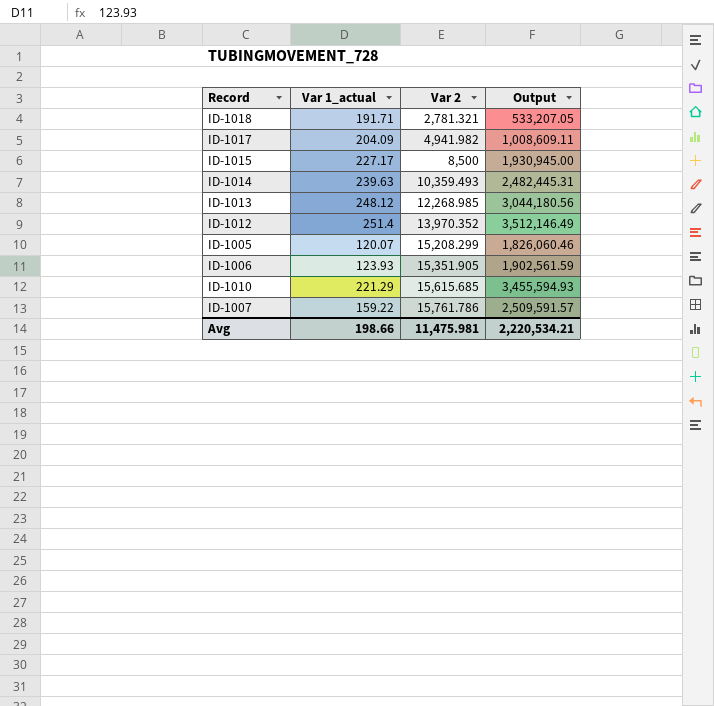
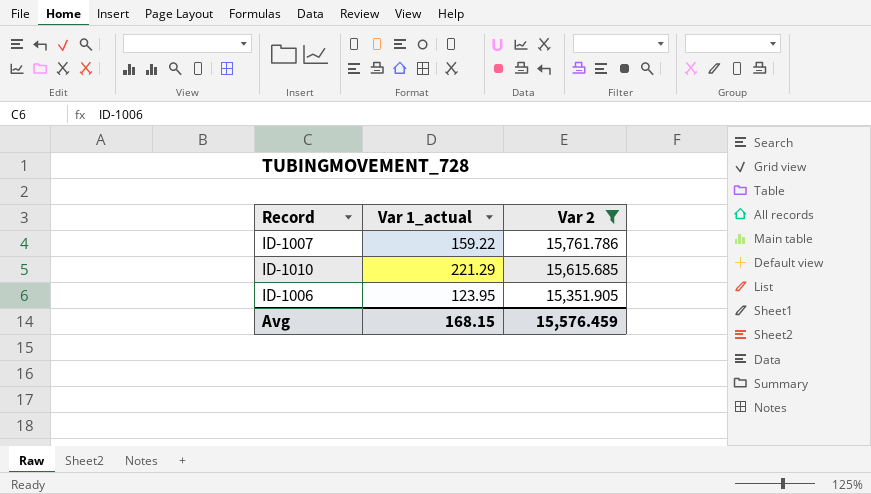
filter: none -> Var 2 >= 15,351.905
row order: Var 2 ascending -> Var 2 descending
column Output | formula: [Var 1_actual] * [Var 2] -> none
ID-1006 | Var 1_actual: 123.93 -> 123.95
Avg | Var 1_actual: 198.66 -> 168.15
Avg | Var 2: 11,475.981 -> 15,576.459

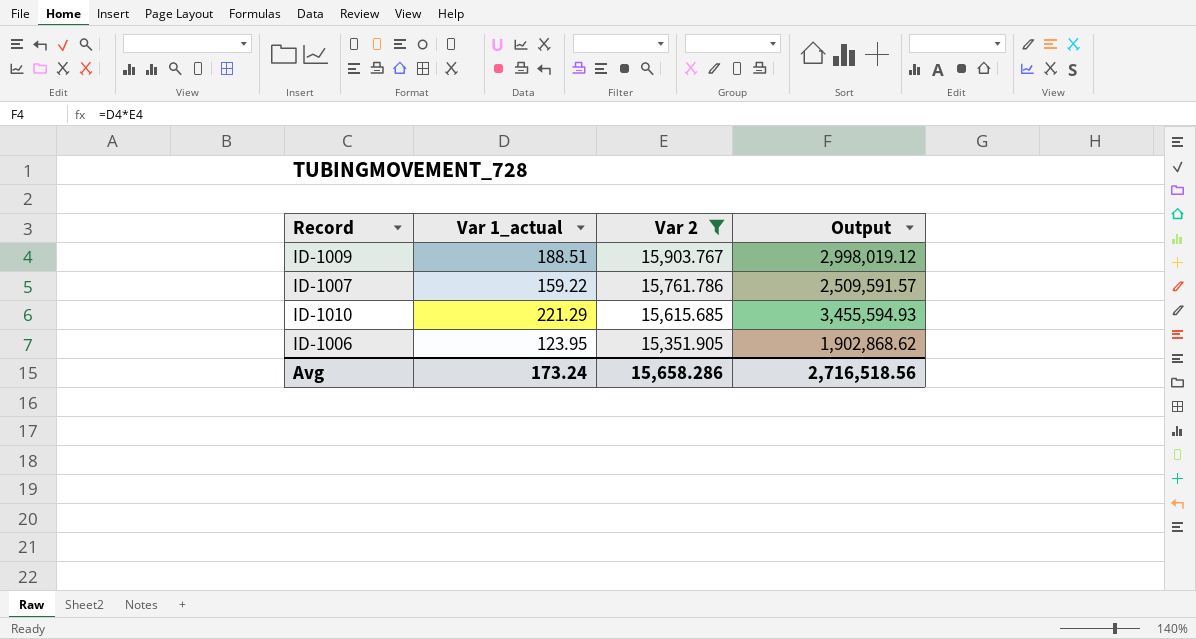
column Output | formula: none -> [Var 1_actual] * [Var 2]
row ID-1009: none -> 188.51 | 15,903.767 | 2,998,019.12
Avg | Var 1_actual: 168.15 -> 173.24
Avg | Var 2: 15,576.459 -> 15,658.286

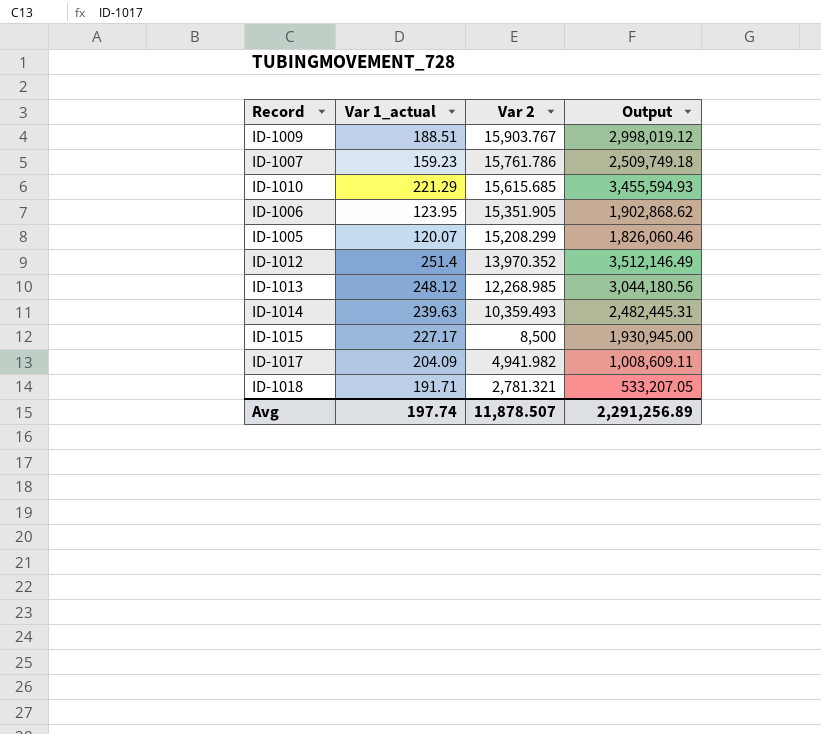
filter: Var 2 >= 15,351.905 -> none
ID-1007 | Var 1_actual: 159.22 -> 159.23
ID-1007 | Output: 2,509,591.57 -> 2,509,749.18
Avg | Var 1_actual: 173.24 -> 197.74
Avg | Var 2: 15,658.286 -> 11,878.507
Avg | Output: 2,716,518.56 -> 2,291,256.89

